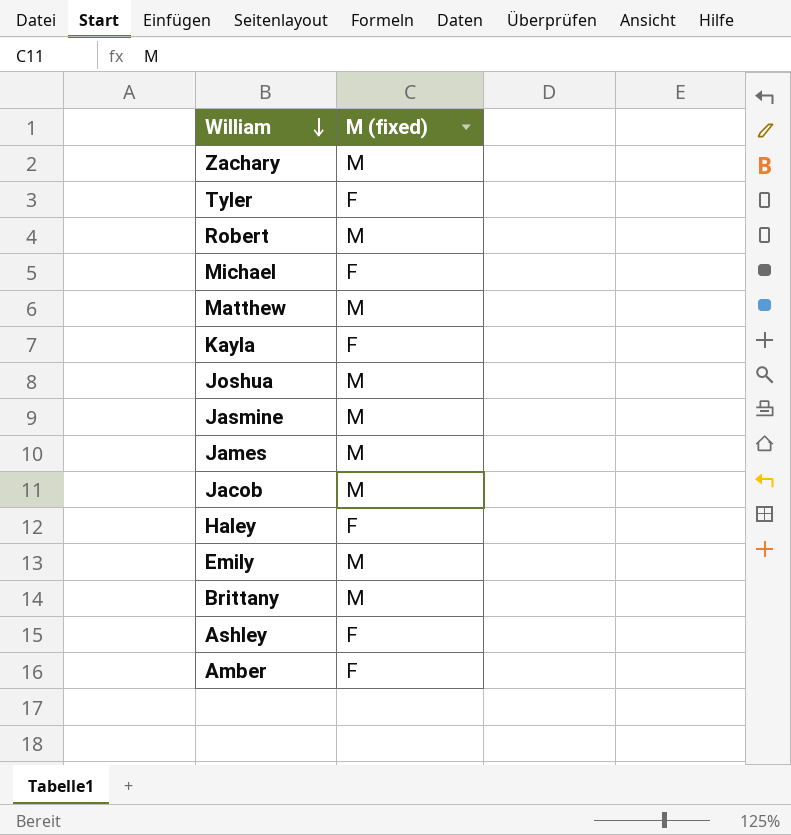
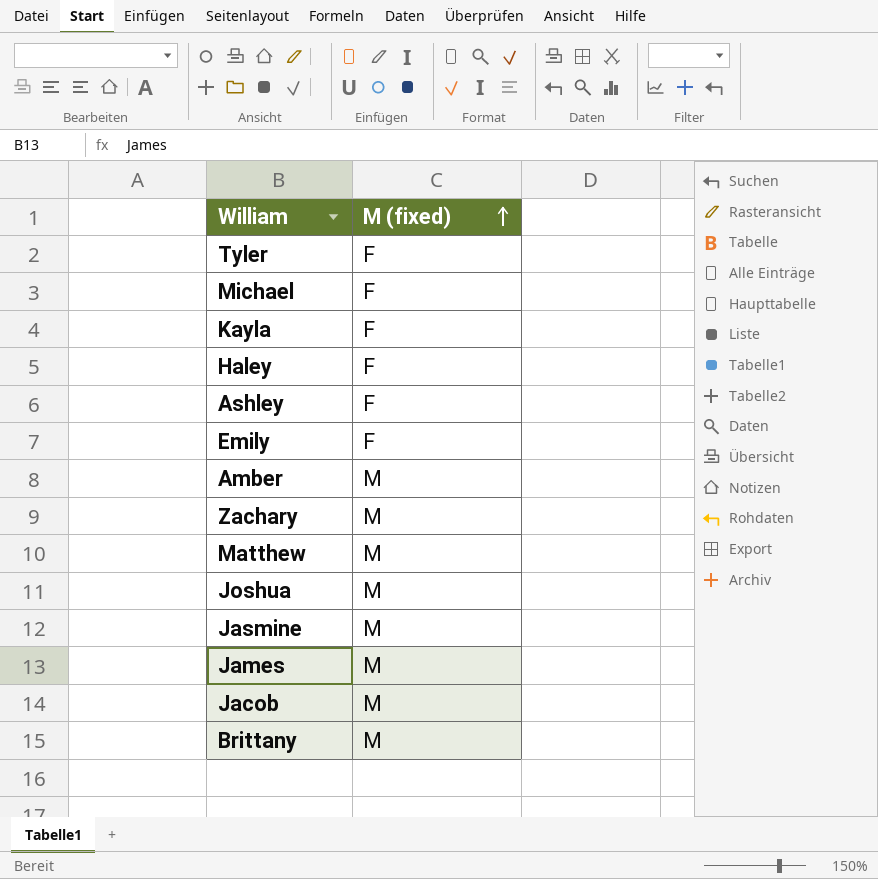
row order: William descending -> M (fixed) ascending
row Robert: M -> none
Emily | M (fixed): M -> F
Amber | M (fixed): F -> M

